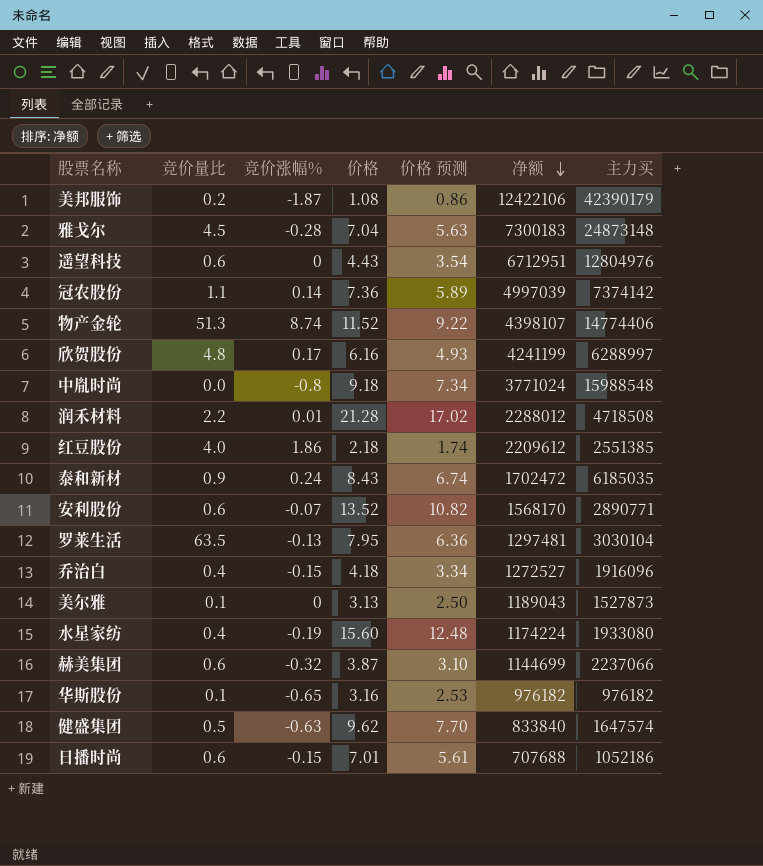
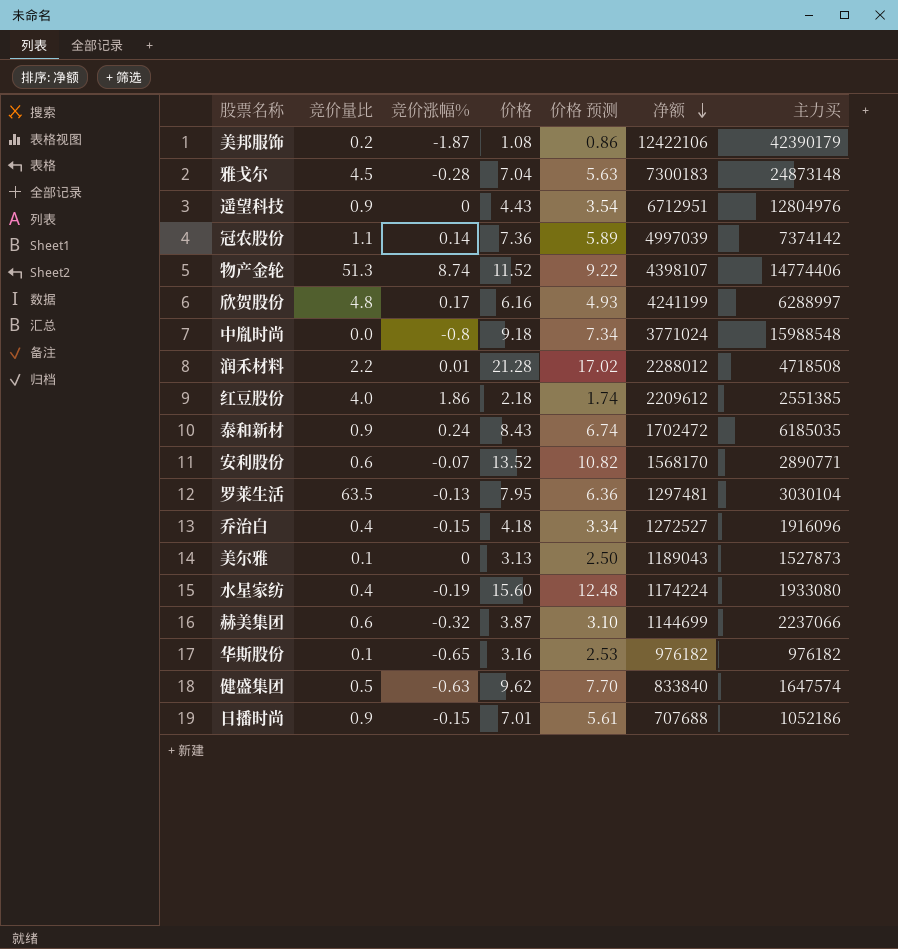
遥望科技 | 竞价量比: 0.6 -> 0.9
日播时尚 | 竞价量比: 0.6 -> 0.9

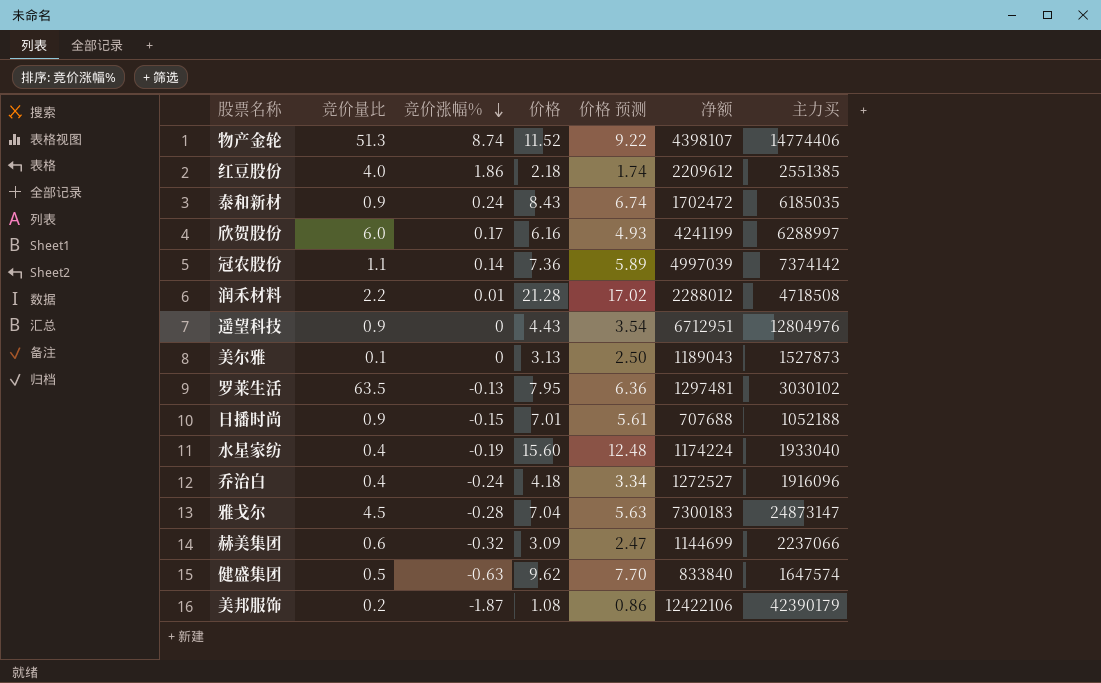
row order: 净额 descending -> 竞价涨幅% descending
row 中胤时尚: 0.0 | -0.8 | 9.18 | 7.34 | 3771024 | 15988548 -> none
row 安利股份: 0.6 | -0.07 | 13.52 | 10.82 | 1568170 | 2890771 -> none
row 华斯股份: 0.1 | -0.65 | 3.16 | 2.53 | 976182 | 976182 -> none
欣贺股份 | 竞价量比: 4.8 -> 6.0
罗莱生活 | 主力买: 3030104 -> 3030102
日播时尚 | 主力买: 1052186 -> 1052188
水星家纺 | 主力买: 1933080 -> 1933040
乔治白 | 竞价涨幅%: -0.15 -> -0.24
雅戈尔 | 主力买: 24873148 -> 24873147
赫美集团 | 价格: 3.87 -> 3.09
赫美集团 | 价格 预测: 3.10 -> 2.47

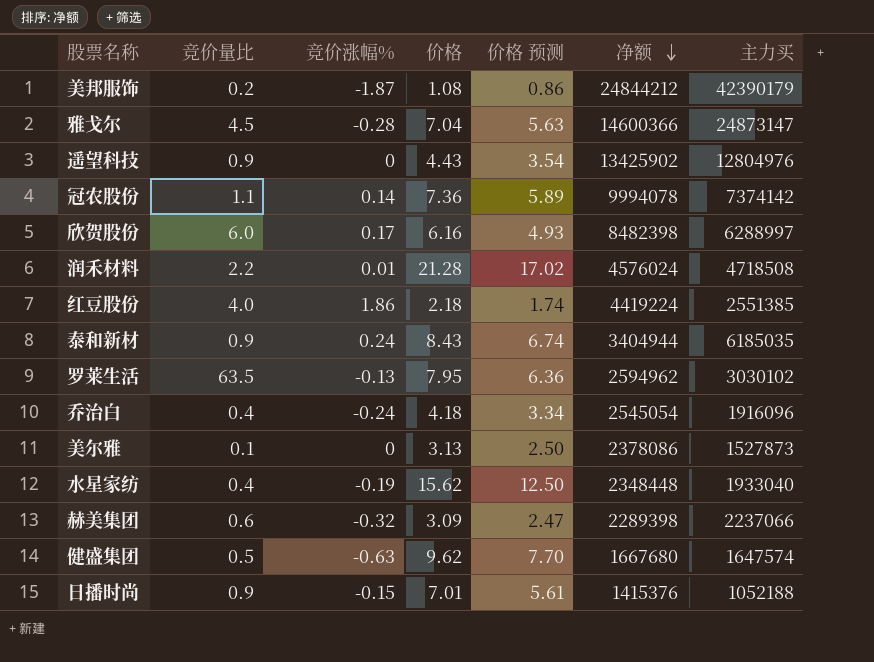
row order: 竞价涨幅% descending -> 净额 descending
row 物产金轮: 51.3 | 8.74 | 11.52 | 9.22 | 4398107 | 14774406 -> none
美邦服饰 | 净额: 12422106 -> 24844212
雅戈尔 | 净额: 7300183 -> 14600366
遥望科技 | 净额: 6712951 -> 13425902
冠农股份 | 净额: 4997039 -> 9994078
欣贺股份 | 净额: 4241199 -> 8482398
润禾材料 | 净额: 2288012 -> 4576024
红豆股份 | 净额: 2209612 -> 4419224
泰和新材 | 净额: 1702472 -> 3404944
罗莱生活 | 净额: 1297481 -> 2594962
乔治白 | 净额: 1272527 -> 2545054
美尔雅 | 净额: 1189043 -> 2378086
水星家纺 | 价格: 15.60 -> 15.62
水星家纺 | 价格 预测: 12.48 -> 12.50
水星家纺 | 净额: 1174224 -> 2348448
赫美集团 | 净额: 1144699 -> 2289398
健盛集团 | 净额: 833840 -> 1667680
日播时尚 | 净额: 707688 -> 1415376

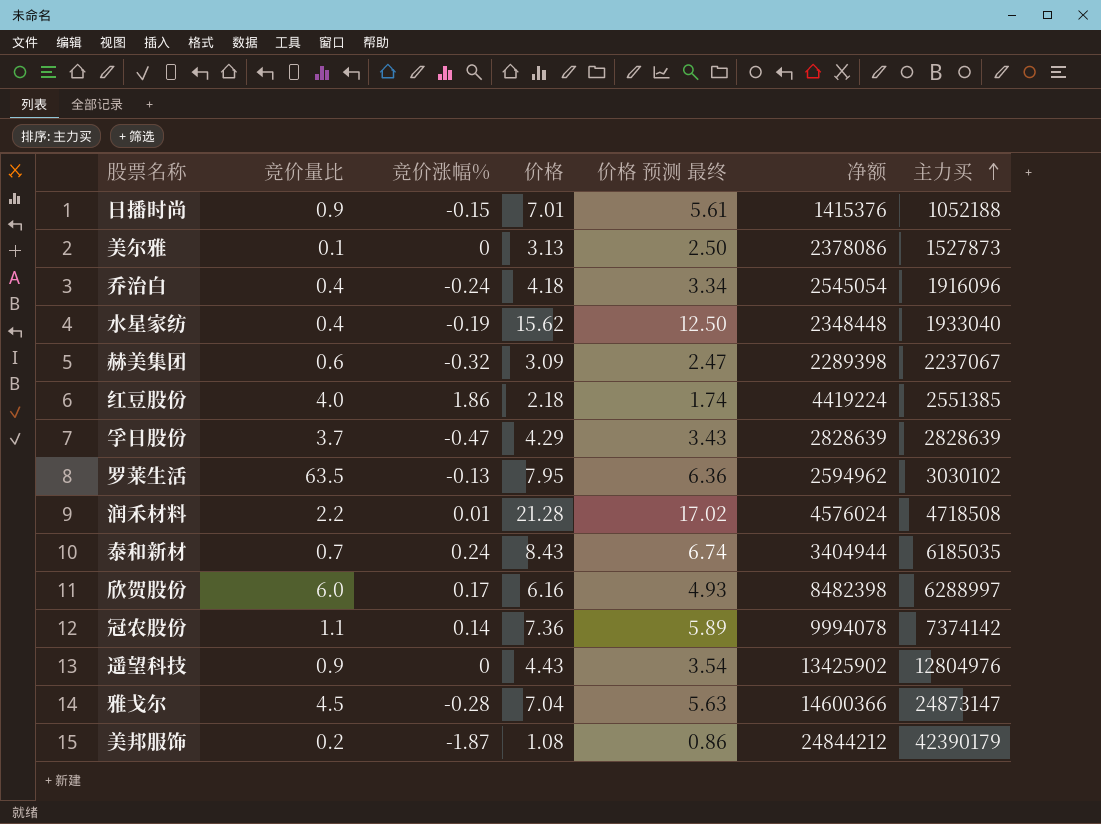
row order: 净额 descending -> 主力买 ascending
column name: 价格 预测 -> 价格 预测 最终
row 健盛集团: 0.5 | -0.63 | 9.62 | 7.70 | 1667680 | 1647574 -> none
赫美集团 | 主力买: 2237066 -> 2237067
row 孚日股份: none -> 3.7 | -0.47 | 4.29 | 3.43 | 2828639 | 2828639
泰和新材 | 竞价量比: 0.9 -> 0.7

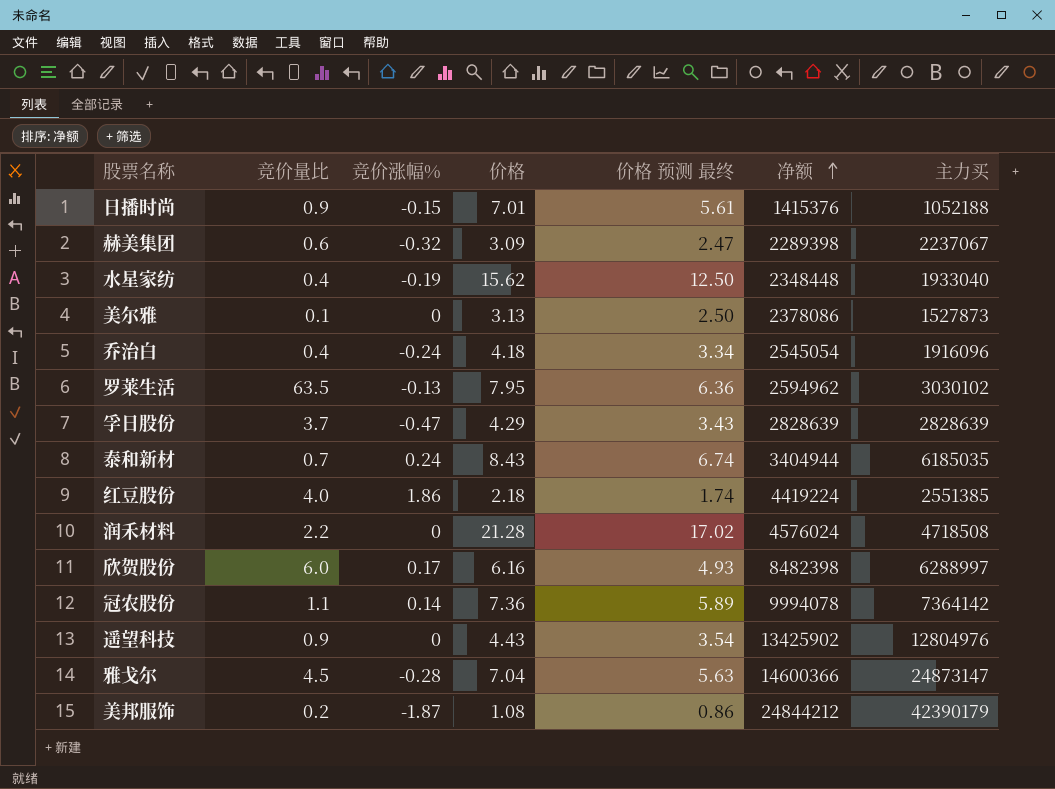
row order: 主力买 ascending -> 净额 ascending
润禾材料 | 竞价涨幅%: 0.01 -> 0
冠农股份 | 主力买: 7374142 -> 7364142

